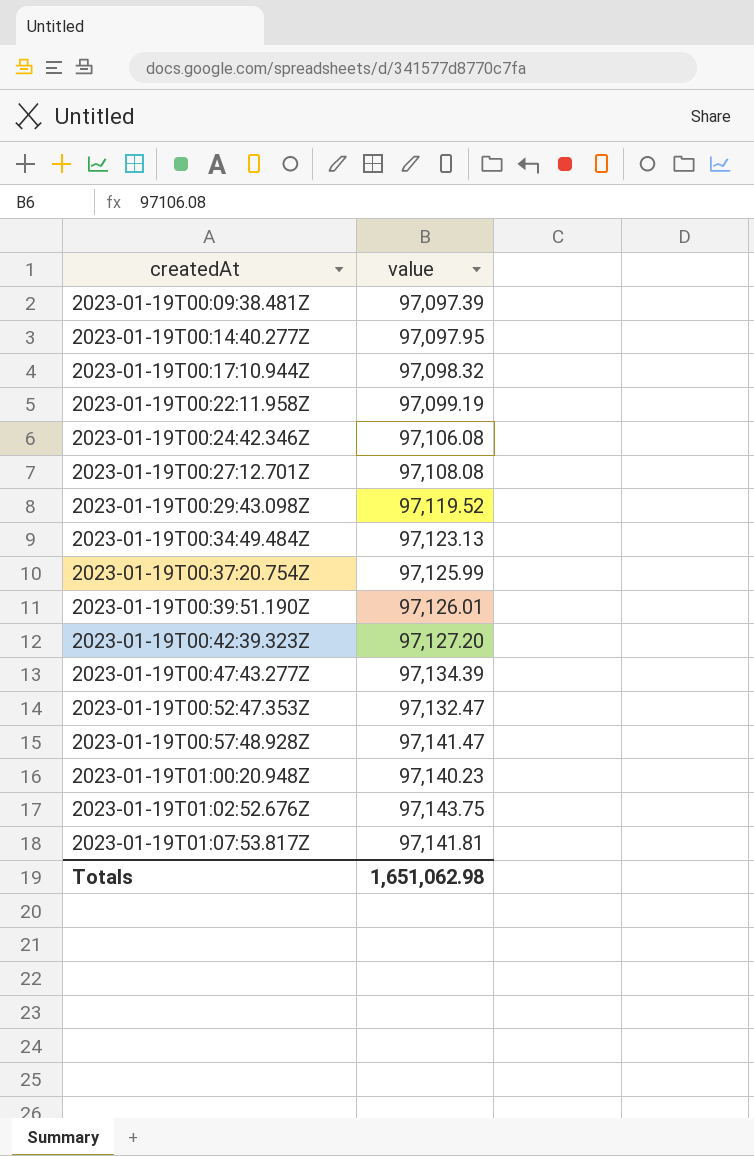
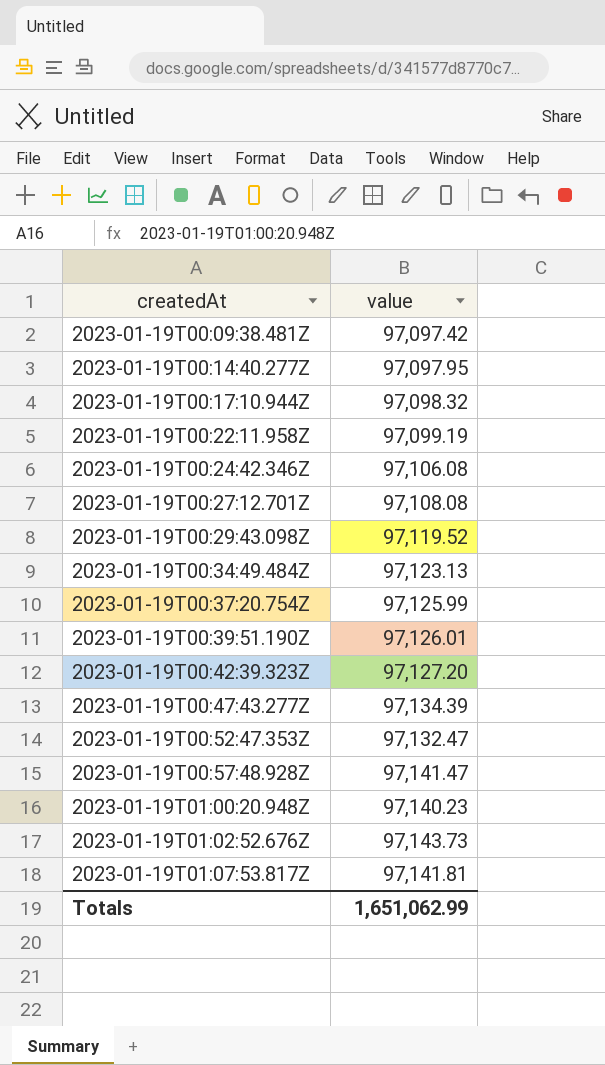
2023-01-19T00:09:38.481Z | value: 97,097.39 -> 97,097.42
2023-01-19T01:02:52.676Z | value: 97,143.75 -> 97,143.73
Totals | value: 1,651,062.98 -> 1,651,062.99

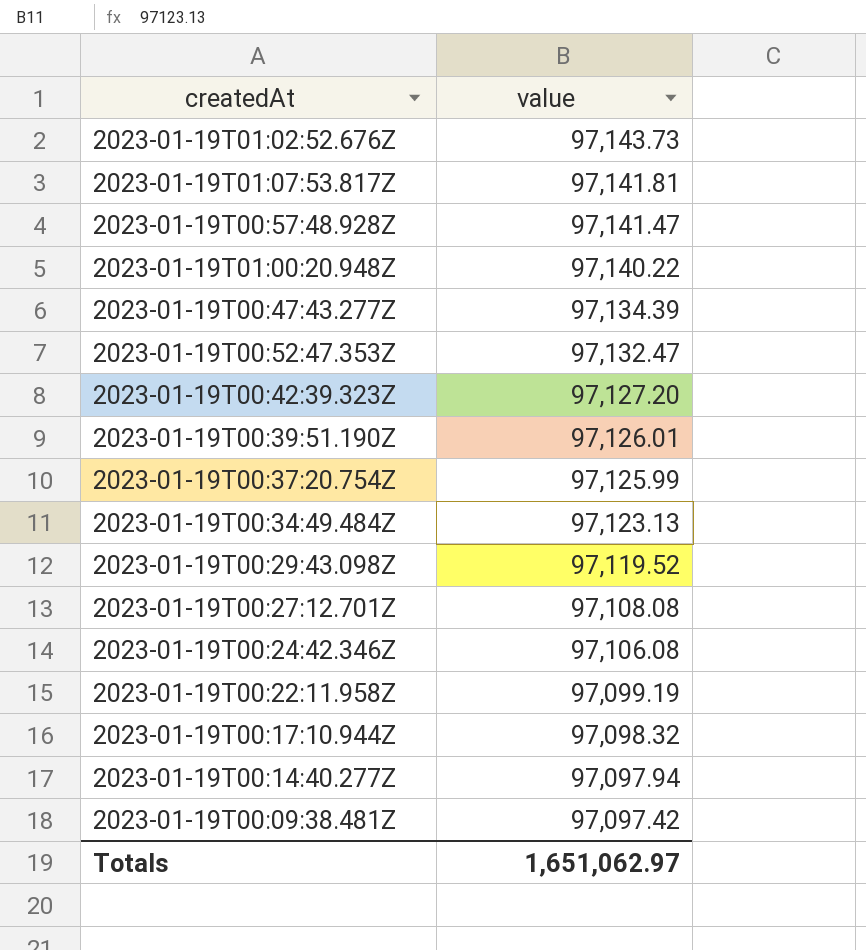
row order: createdAt ascending -> value descending
2023-01-19T01:00:20.948Z | value: 97,140.23 -> 97,140.22
2023-01-19T00:14:40.277Z | value: 97,097.95 -> 97,097.94
Totals | value: 1,651,062.99 -> 1,651,062.97

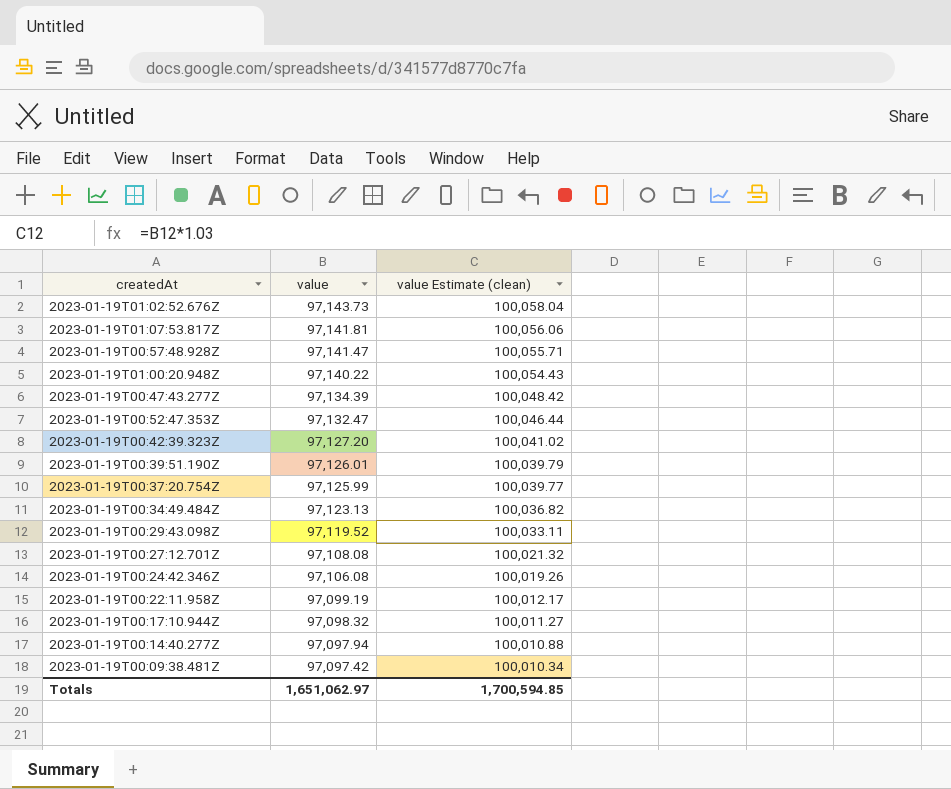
column value Estimate (clean) | formula: none -> [value] * 1.03

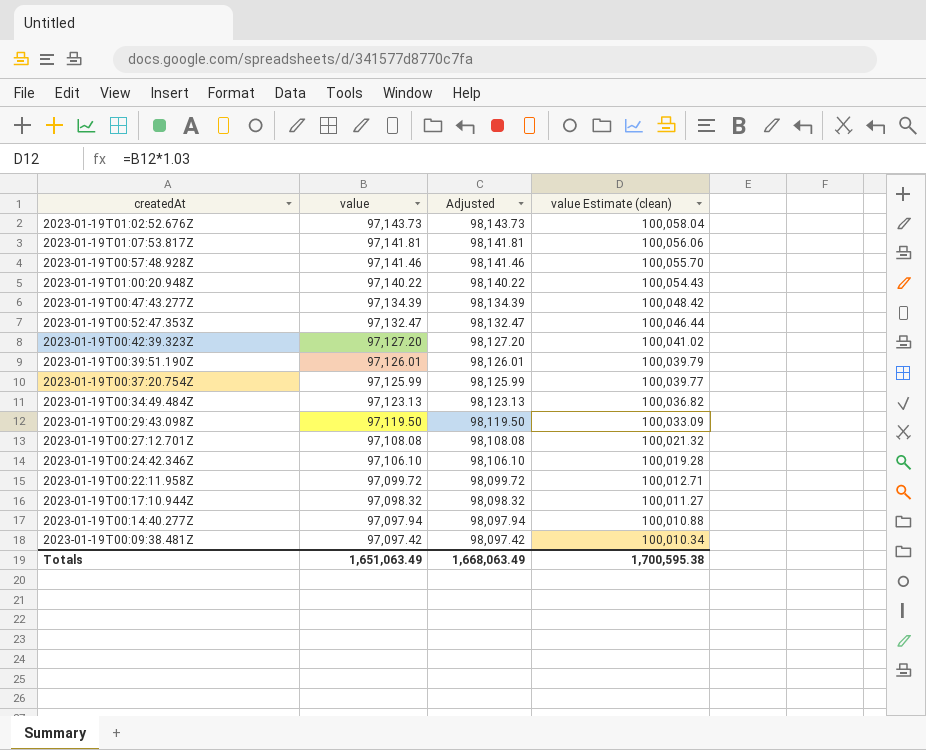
column Adjusted | formula: none -> [value] + 1000
2023-01-19T00:57:48.928Z | value: 97,141.47 -> 97,141.46
2023-01-19T00:57:48.928Z | value Estimate (clean): 100,055.71 -> 100,055.70
2023-01-19T00:29:43.098Z | value: 97,119.52 -> 97,119.50
2023-01-19T00:29:43.098Z | value Estimate (clean): 100,033.11 -> 100,033.09
2023-01-19T00:24:42.346Z | value: 97,106.08 -> 97,106.10
2023-01-19T00:24:42.346Z | value Estimate (clean): 100,019.26 -> 100,019.28
2023-01-19T00:22:11.958Z | value: 97,099.19 -> 97,099.72
2023-01-19T00:22:11.958Z | value Estimate (clean): 100,012.17 -> 100,012.71
Totals | value: 1,651,062.97 -> 1,651,063.49
Totals | value Estimate (clean): 1,700,594.85 -> 1,700,595.38

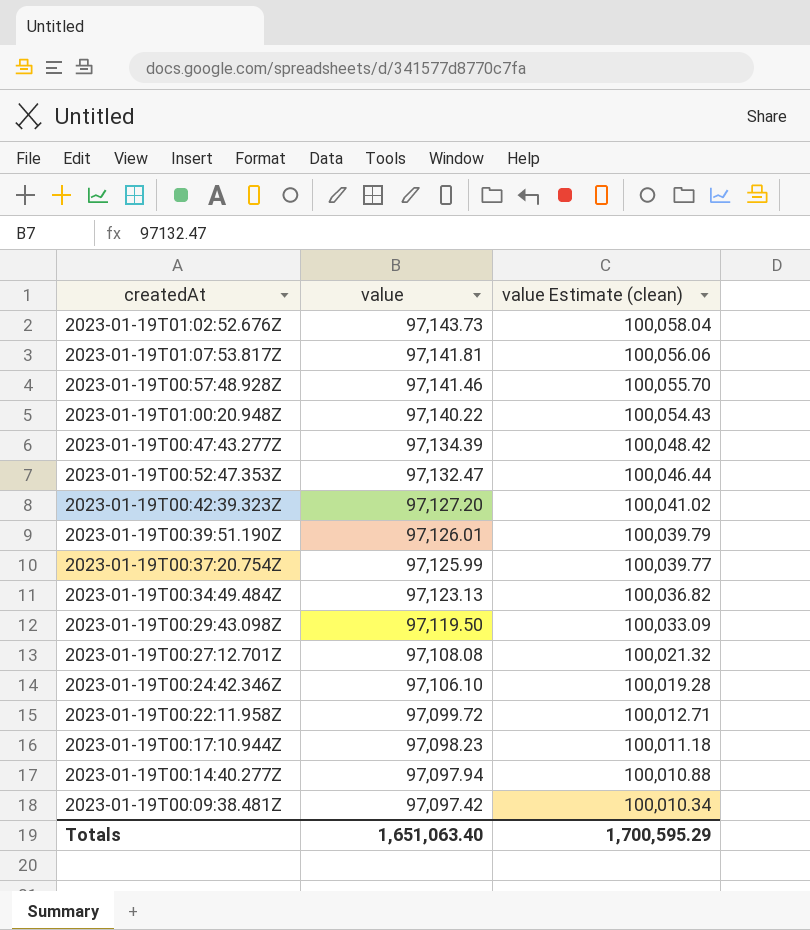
column Adjusted | formula: [value] + 1000 -> none
2023-01-19T00:17:10.944Z | value: 97,098.32 -> 97,098.23
2023-01-19T00:17:10.944Z | value Estimate (clean): 100,011.27 -> 100,011.18
Totals | value: 1,651,063.49 -> 1,651,063.40
Totals | value Estimate (clean): 1,700,595.38 -> 1,700,595.29

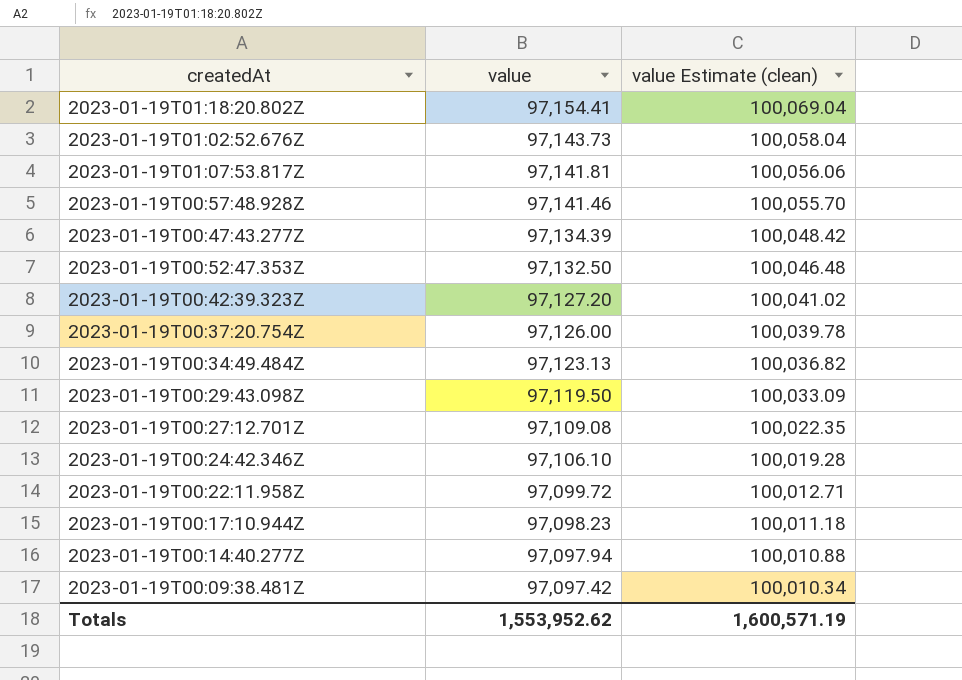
row 2023-01-19T01:00:20.948Z: 97,140.22 | 100,054.43 -> none
row 2023-01-19T00:39:51.190Z: 97,126.01 | 100,039.79 -> none
row 2023-01-19T01:18:20.802Z: none -> 97,154.41 | 100,069.04
2023-01-19T00:52:47.353Z | value: 97,132.47 -> 97,132.50
2023-01-19T00:52:47.353Z | value Estimate (clean): 100,046.44 -> 100,046.48
2023-01-19T00:37:20.754Z | value: 97,125.99 -> 97,126.00
2023-01-19T00:37:20.754Z | value Estimate (clean): 100,039.77 -> 100,039.78
2023-01-19T00:27:12.701Z | value: 97,108.08 -> 97,109.08
2023-01-19T00:27:12.701Z | value Estimate (clean): 100,021.32 -> 100,022.35
Totals | value: 1,651,063.40 -> 1,553,952.62
Totals | value Estimate (clean): 1,700,595.29 -> 1,600,571.19

